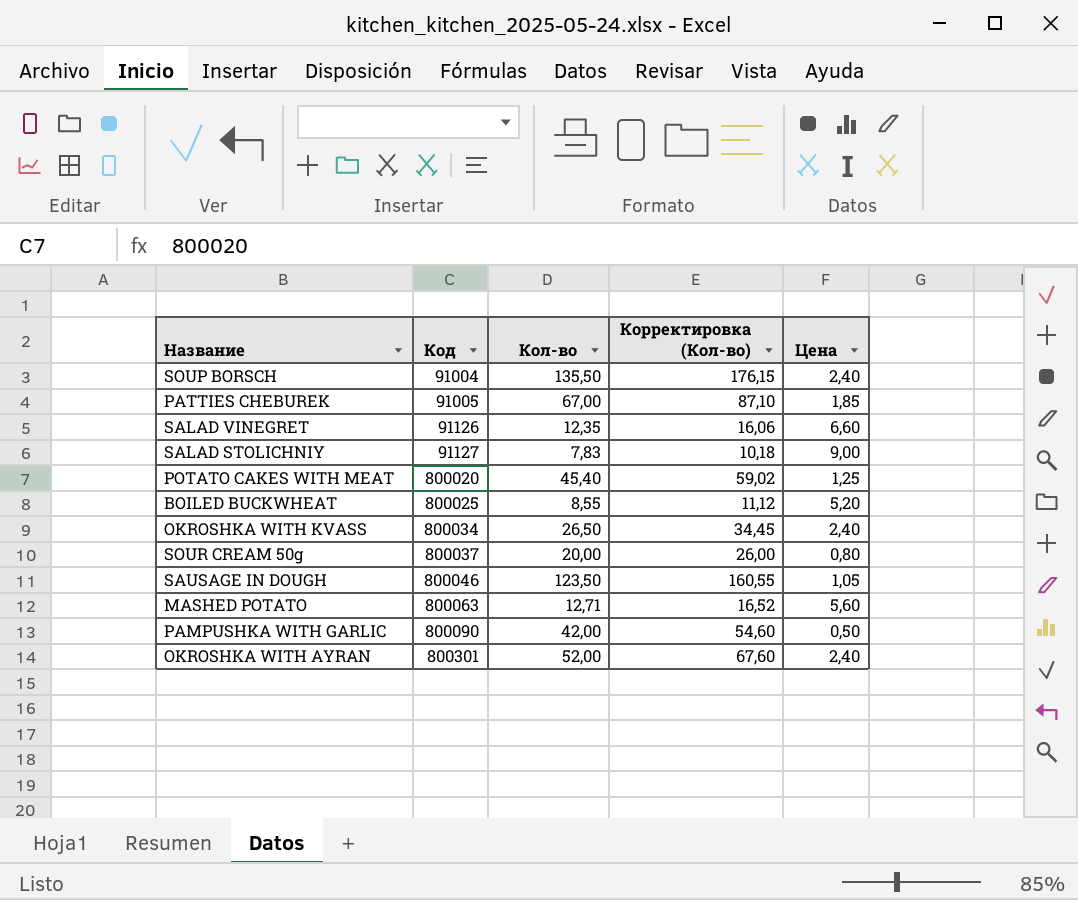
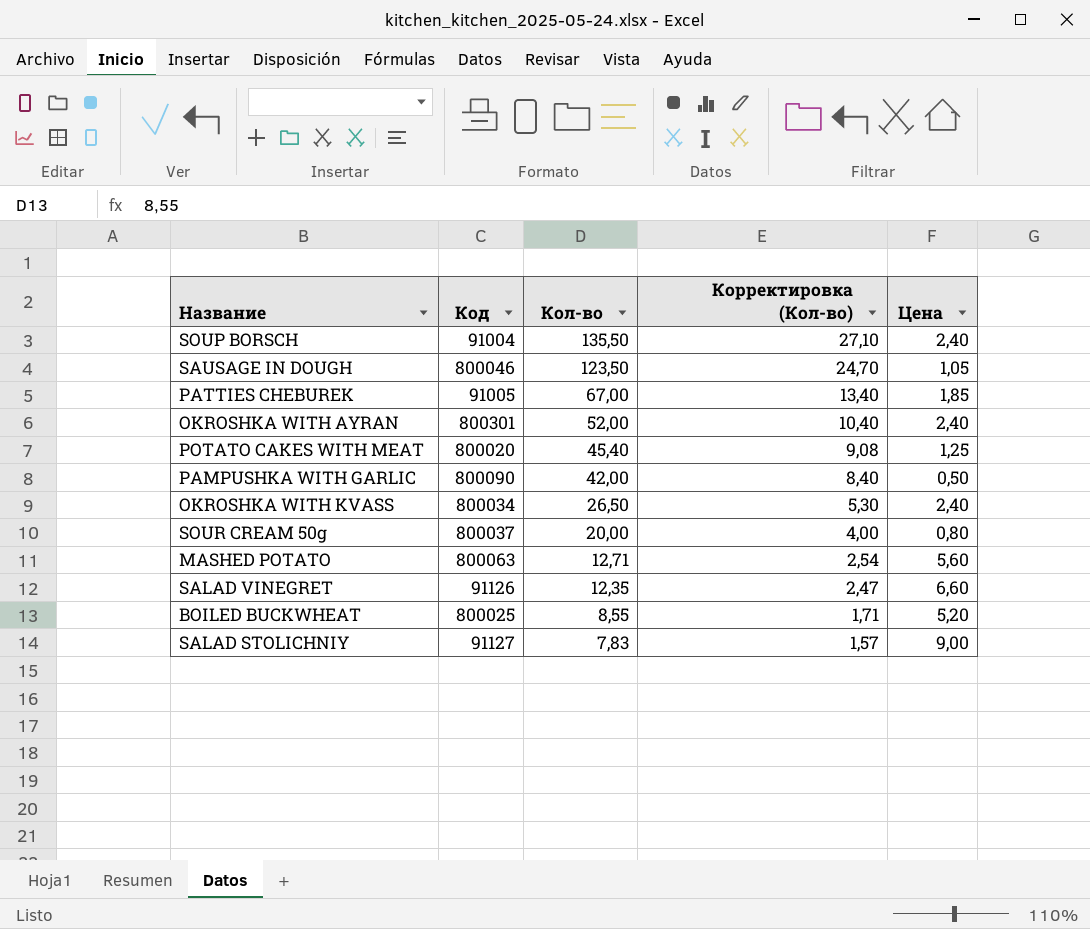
row order: Код ascending -> Кол-во descending
column Корректировка (Кол-во) | formula: [Кол-во] * 1,3 -> [Кол-во] * 0,2

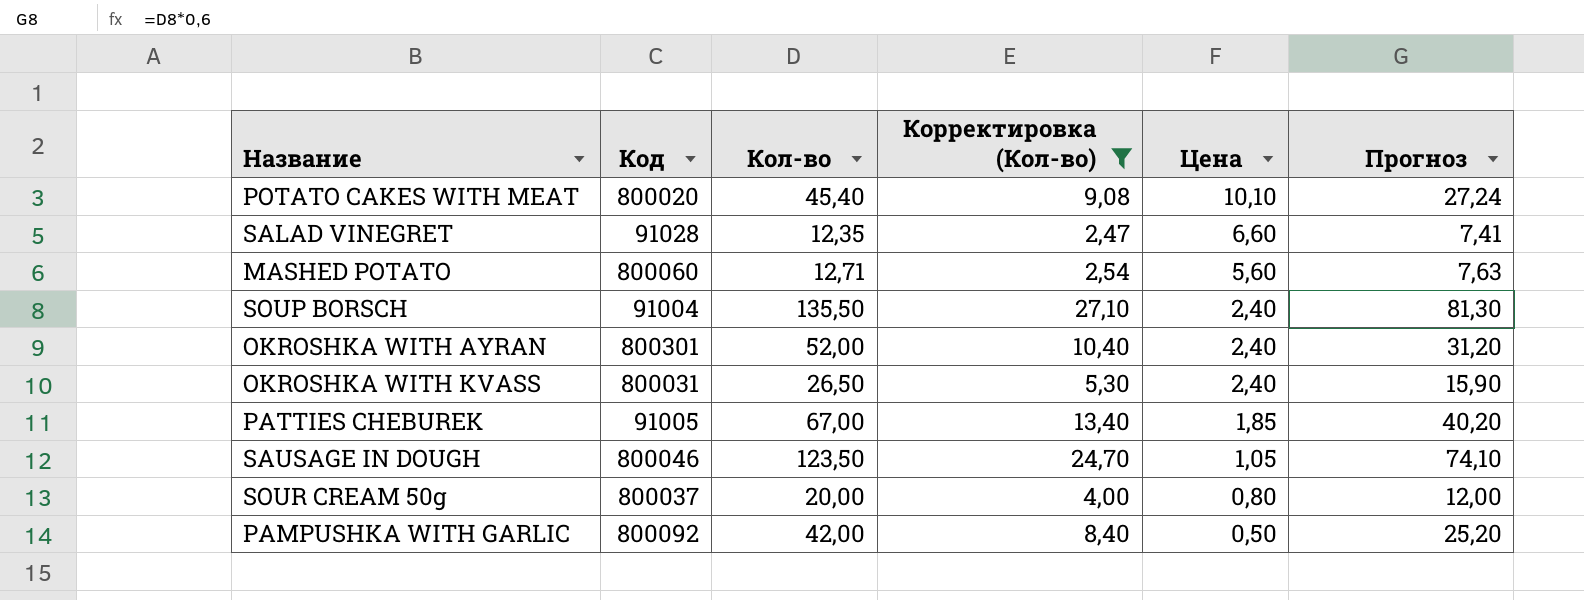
filter: none -> Корректировка (Кол-во) >= 2,47
row order: Кол-во descending -> Цена descending
column Прогноз | formula: none -> [Кол-во] * 0,6
POTATO CAKES WITH MEAT | Цена: 1,25 -> 10,10
SALAD VINEGRET | Код: 91126 -> 91028
MASHED POTATO | Код: 800063 -> 800060
OKROSHKA WITH KVASS | Код: 800034 -> 800031
PAMPUSHKA WITH GARLIC | Код: 800090 -> 800092

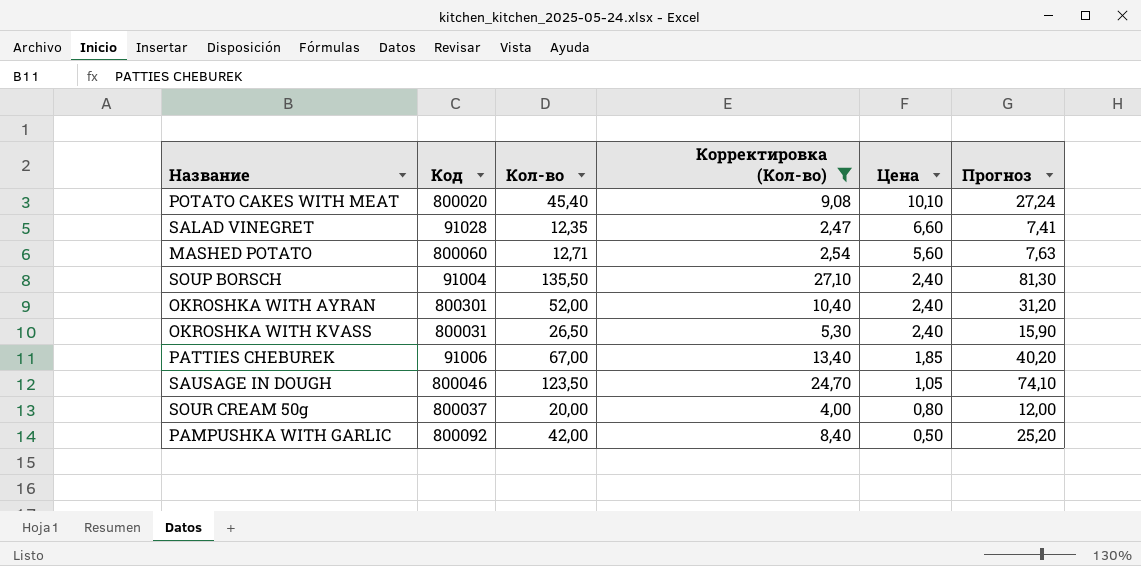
PATTIES CHEBUREK | Код: 91005 -> 91006

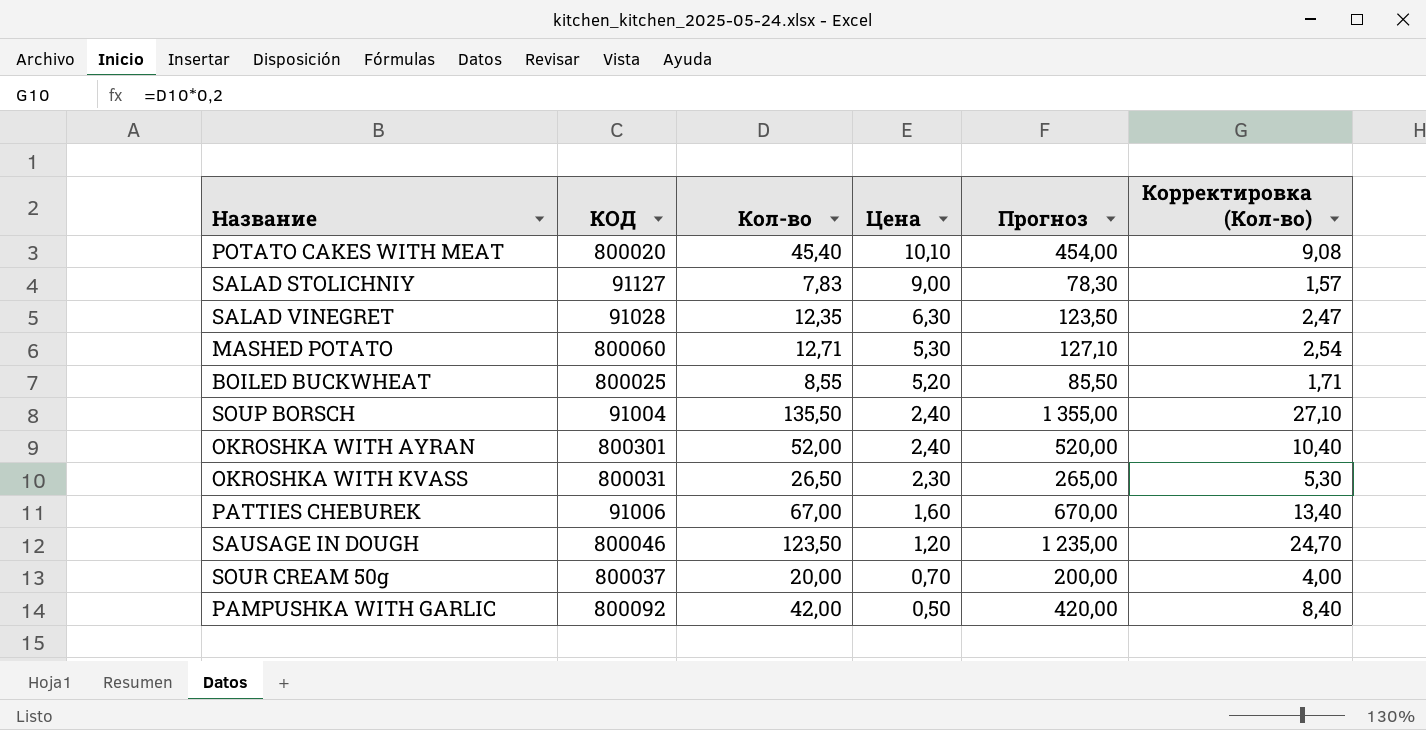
filter: Корректировка (Кол-во) >= 2,47 -> none
column name: Код -> КОД
column Прогноз | formula: [Кол-во] * 0,6 -> [Кол-во] * 10
column Корректировка (Кол-во) | position: 4 -> 6
SALAD VINEGRET | Цена: 6,60 -> 6,30
MASHED POTATO | Цена: 5,60 -> 5,30
OKROSHKA WITH KVASS | Цена: 2,40 -> 2,30
PATTIES CHEBUREK | Цена: 1,85 -> 1,60
SAUSAGE IN DOUGH | Цена: 1,05 -> 1,20
SOUR CREAM 50g | Цена: 0,80 -> 0,70

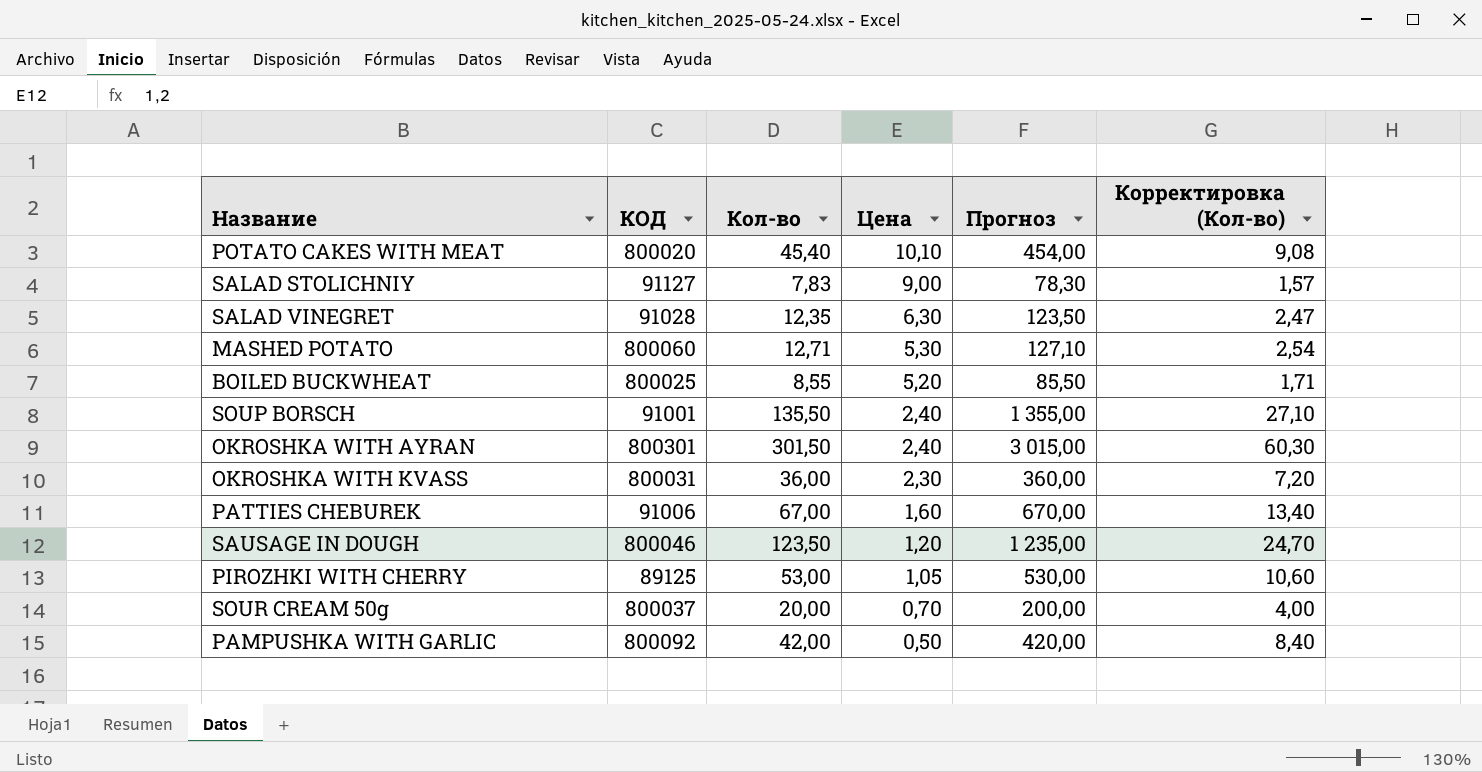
SOUP BORSCH | КОД: 91004 -> 91001
OKROSHKA WITH AYRAN | Кол-во: 52,00 -> 301,50
OKROSHKA WITH AYRAN | Прогноз: 520,00 -> 3 015,00
OKROSHKA WITH AYRAN | Корректировка (Кол-во): 10,40 -> 60,30
OKROSHKA WITH KVASS | Кол-во: 26,50 -> 36,00
OKROSHKA WITH KVASS | Прогноз: 265,00 -> 360,00
OKROSHKA WITH KVASS | Корректировка (Кол-во): 5,30 -> 7,20
row PIROZHKI WITH CHERRY: none -> 89125 | 53,00 | 1,05 | 530,00 | 10,60

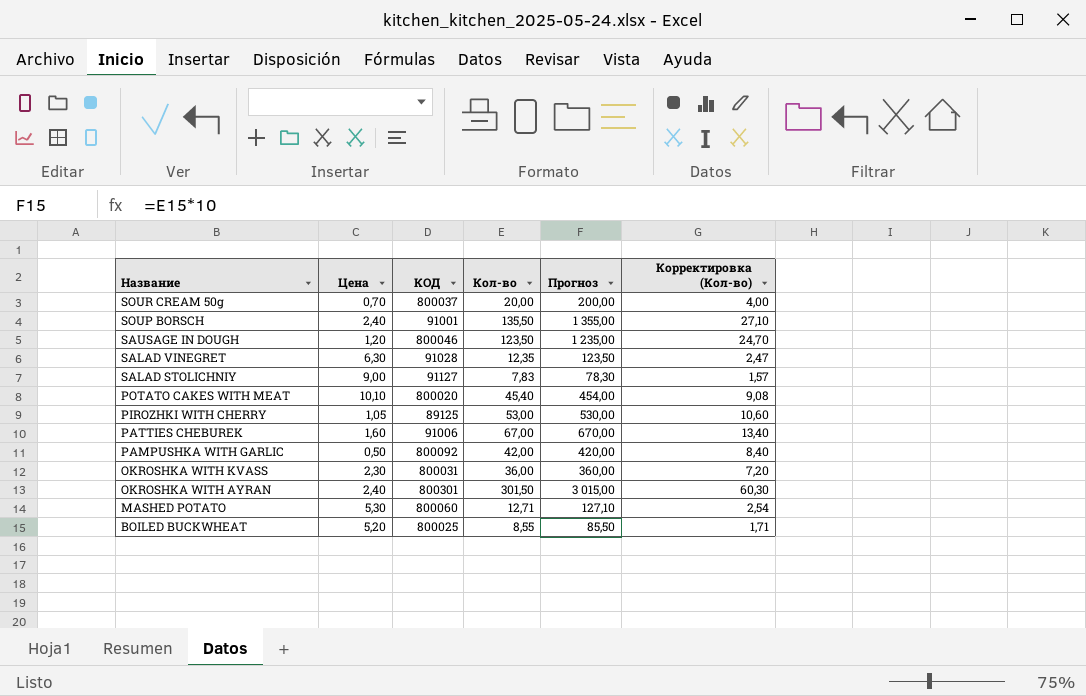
row order: Цена descending -> Название descending
column Цена | position: 4 -> 2

